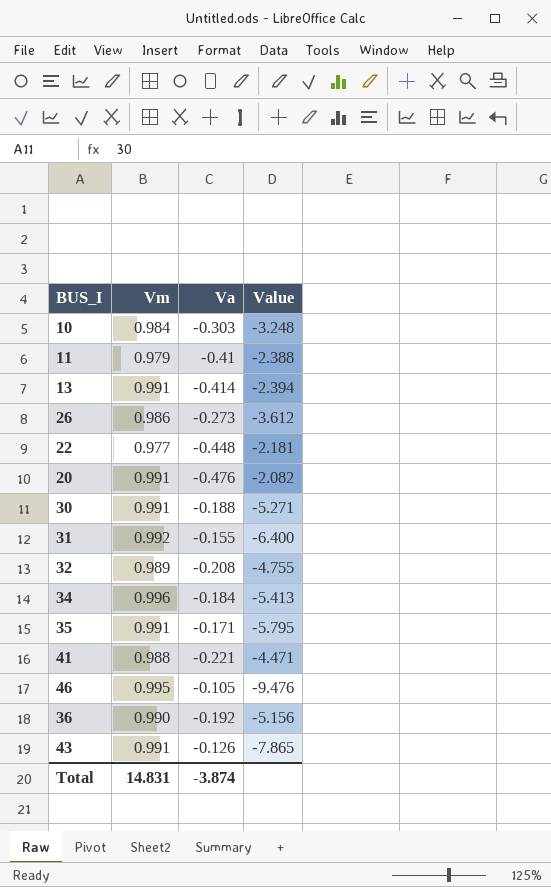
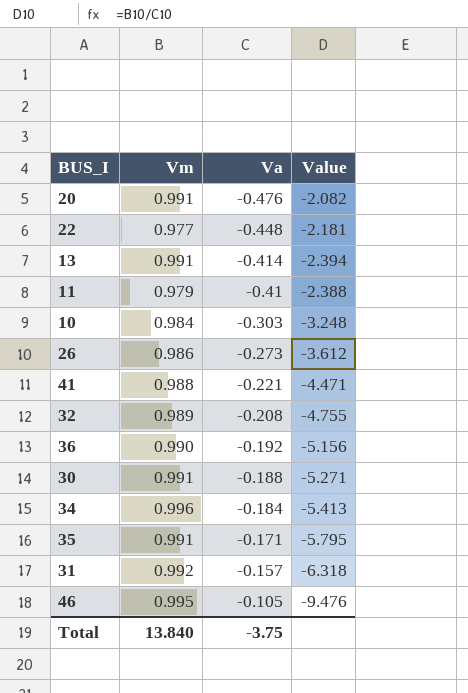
row order: none -> Va ascending
row 43: 0.991 | -0.126 | -7.865 -> none
31 | Va: -0.155 -> -0.157
31 | Value: -6.400 -> -6.318
Total | Vm: 14.831 -> 13.840
Total | Va: -3.874 -> -3.75

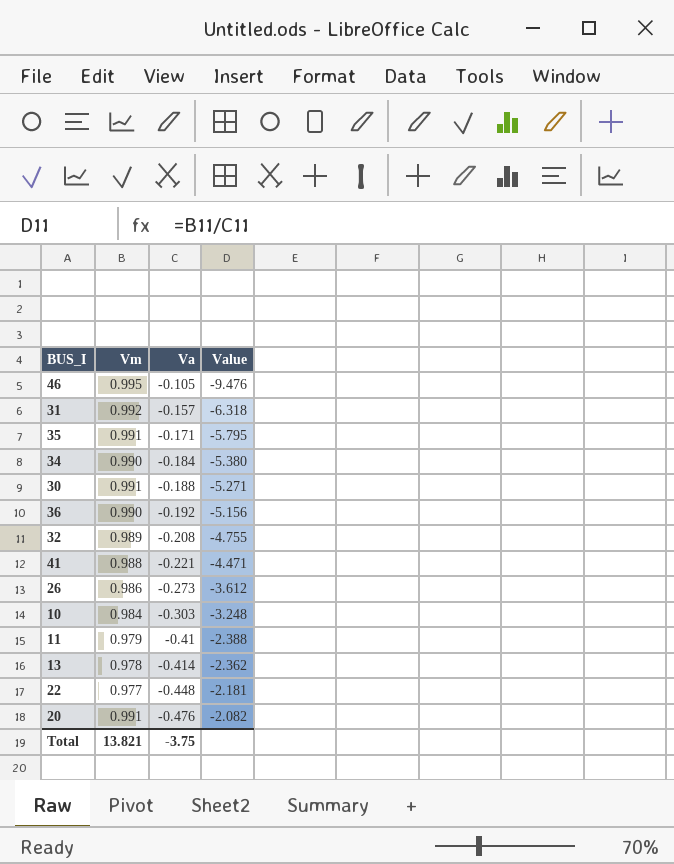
row order: Va ascending -> Va descending
34 | Vm: 0.996 -> 0.990
34 | Value: -5.413 -> -5.380
13 | Vm: 0.991 -> 0.978
13 | Value: -2.394 -> -2.362
Total | Vm: 13.840 -> 13.821

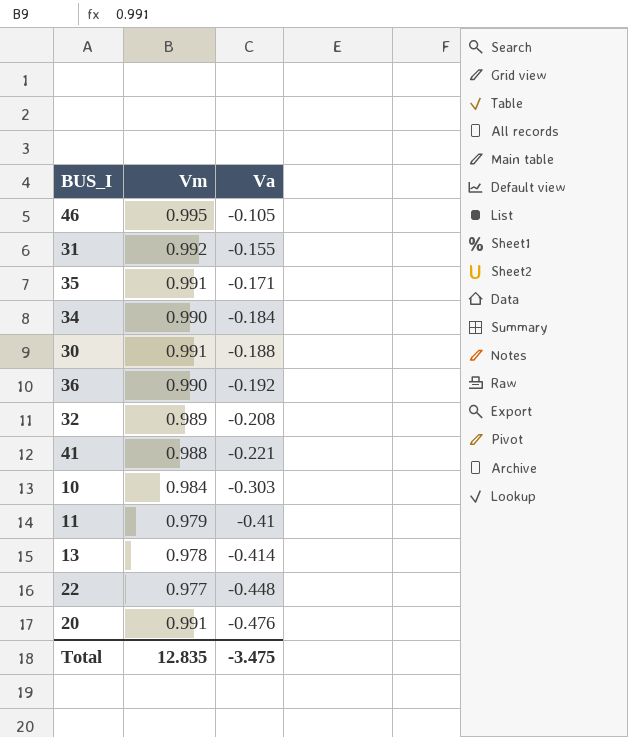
column Value | formula: [Vm] / [Va] -> none
row 26: 0.986 | -0.273 | -3.612 -> none
31 | Va: -0.157 -> -0.155
Total | Vm: 13.821 -> 12.835
Total | Va: -3.75 -> -3.475

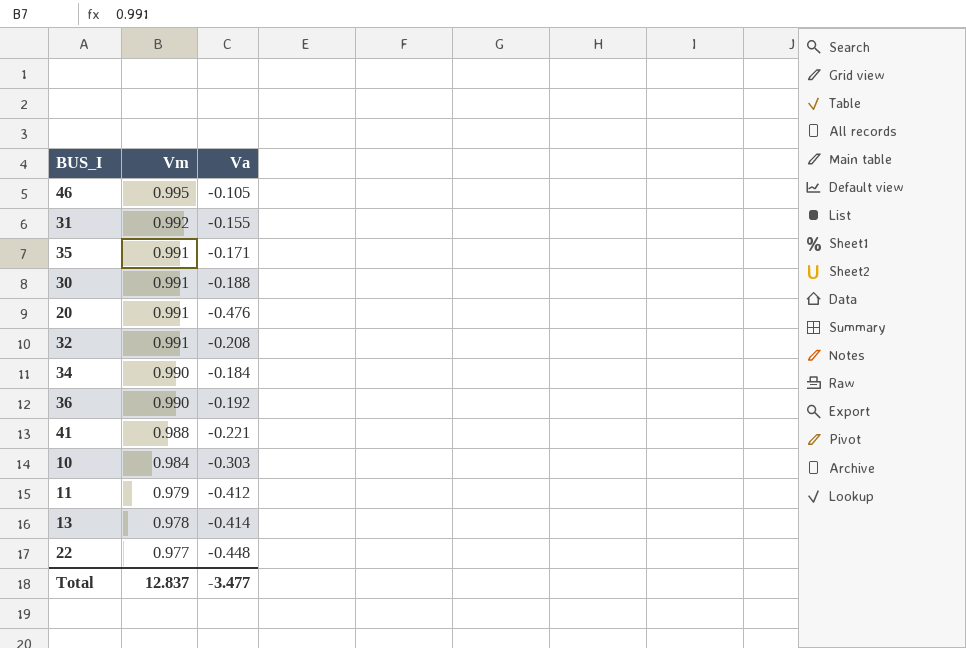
row order: Va descending -> Vm descending
32 | Vm: 0.989 -> 0.991
11 | Va: -0.41 -> -0.412
Total | Vm: 12.835 -> 12.837
Total | Va: -3.475 -> -3.477

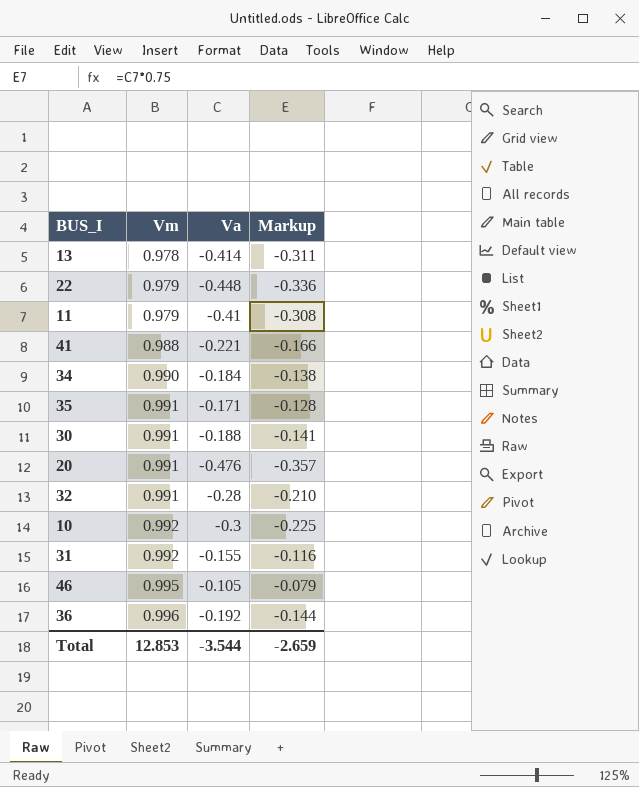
row order: Vm descending -> Vm ascending
column Markup | formula: none -> [Va] * 0.75
22 | Vm: 0.977 -> 0.979
11 | Va: -0.412 -> -0.41
32 | Va: -0.208 -> -0.28
10 | Vm: 0.984 -> 0.992
10 | Va: -0.303 -> -0.3
36 | Vm: 0.990 -> 0.996
Total | Vm: 12.837 -> 12.853
Total | Va: -3.477 -> -3.544

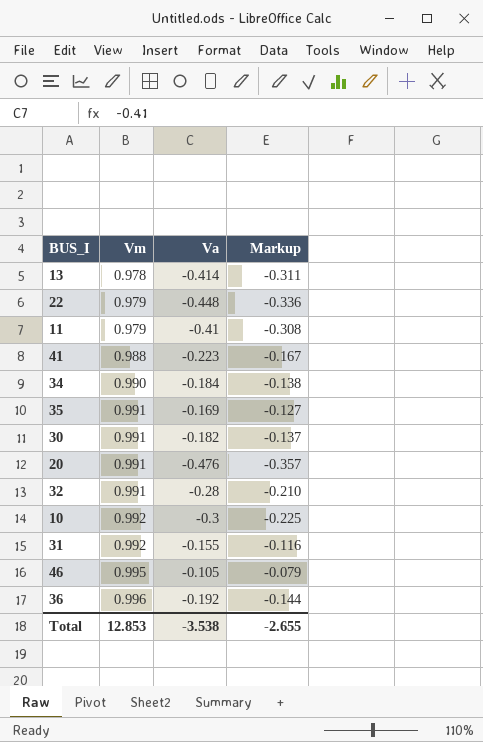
41 | Va: -0.221 -> -0.223
41 | Markup: -0.166 -> -0.167
35 | Va: -0.171 -> -0.169
35 | Markup: -0.128 -> -0.127
30 | Va: -0.188 -> -0.182
30 | Markup: -0.141 -> -0.137
Total | Va: -3.544 -> -3.538
Total | Markup: -2.659 -> -2.655

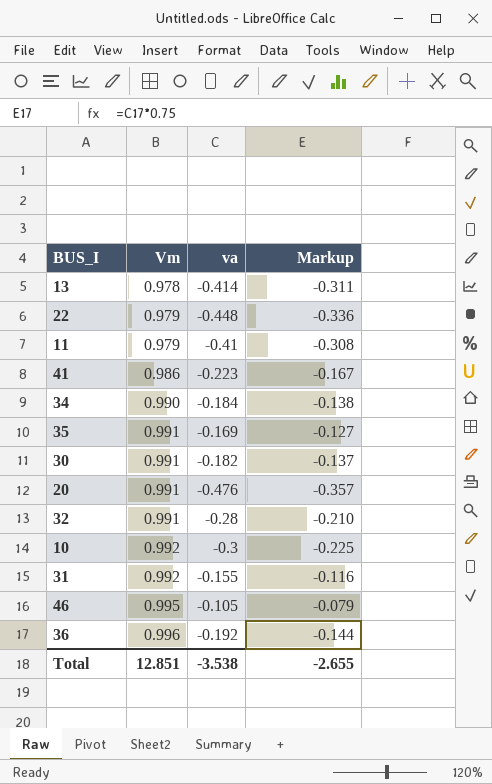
column name: Va -> va
41 | Vm: 0.988 -> 0.986
Total | Vm: 12.853 -> 12.851

